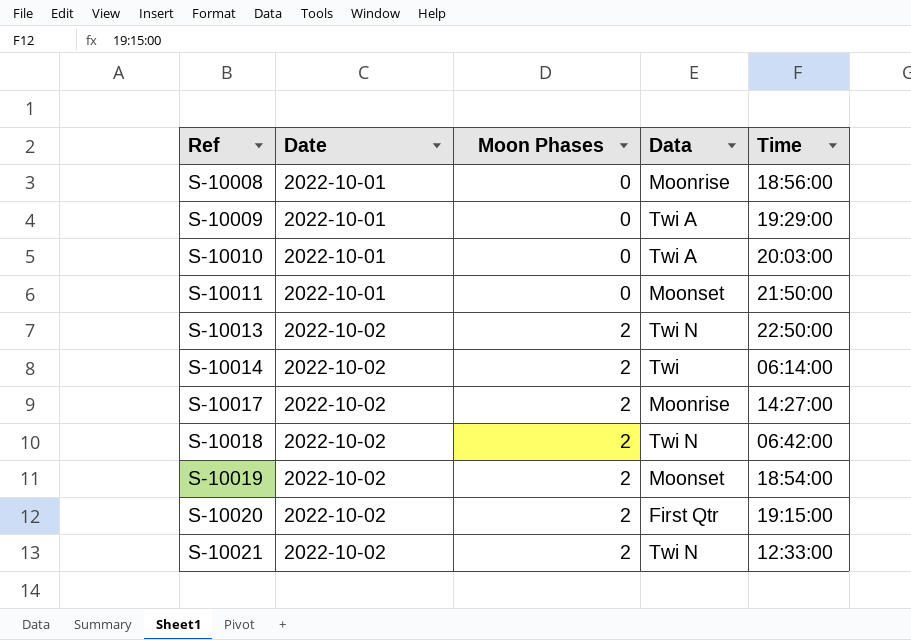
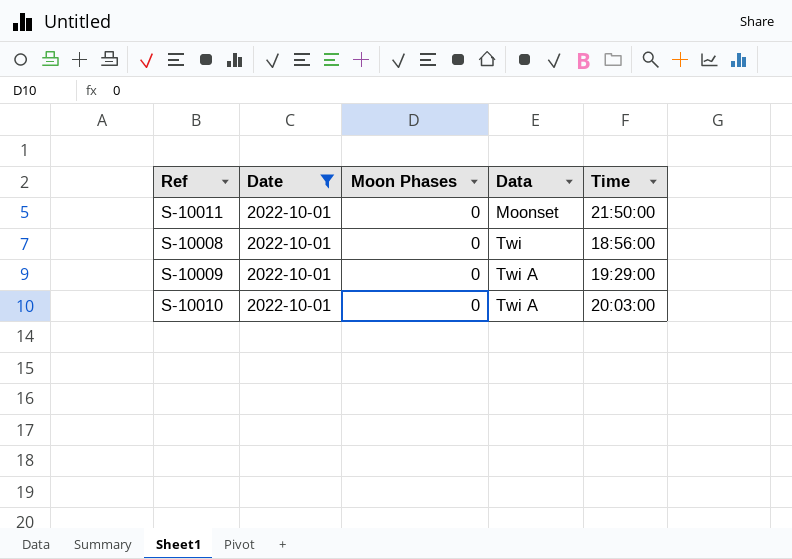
filter: none -> Date = 2022-10-01
row order: Ref ascending -> Data ascending
S-10008 | Data: Moonrise -> Twi

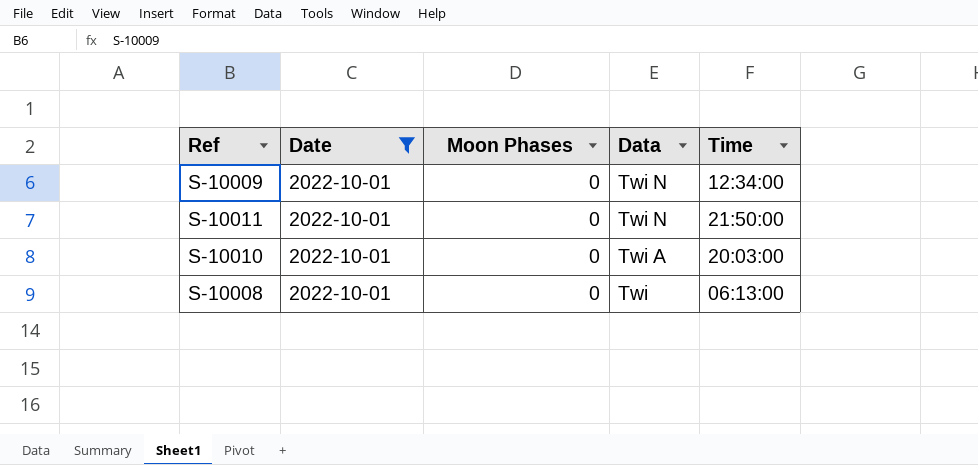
row order: Data ascending -> Data descending
S-10009 | Data: Twi A -> Twi N
S-10009 | Time: 19:29:00 -> 12:34:00
S-10011 | Data: Moonset -> Twi N
S-10008 | Time: 18:56:00 -> 06:13:00

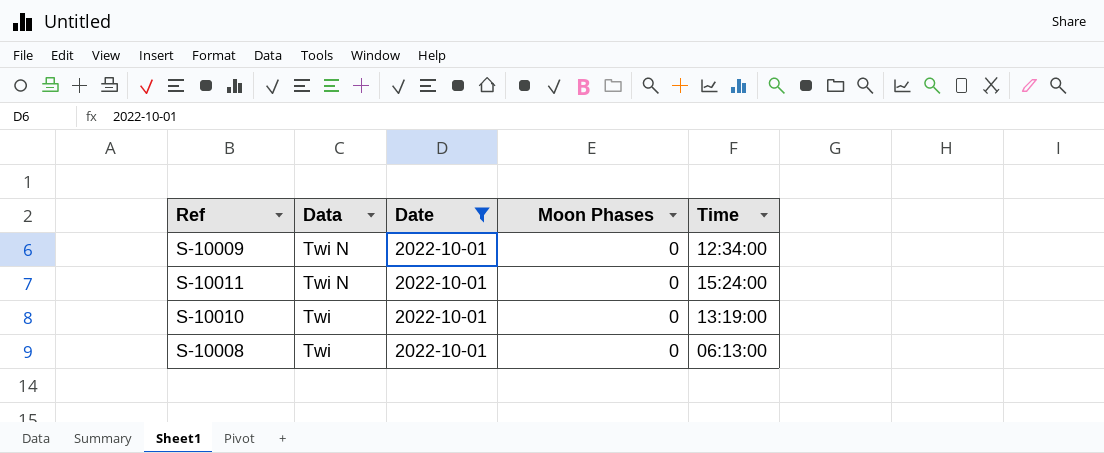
column Data | position: 4 -> 2
S-10011 | Time: 21:50:00 -> 15:24:00
S-10010 | Data: Twi A -> Twi
S-10010 | Time: 20:03:00 -> 13:19:00

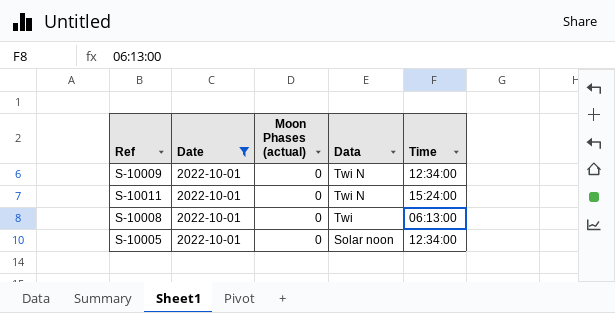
column name: Moon Phases -> Moon Phases (actual)
column Data | position: 2 -> 4
row S-10010: Twi | 2022-10-01 | 0 | 13:19:00 -> none
row S-10005: none -> 2022-10-01 | 0 | Solar noon | 12:34:00

